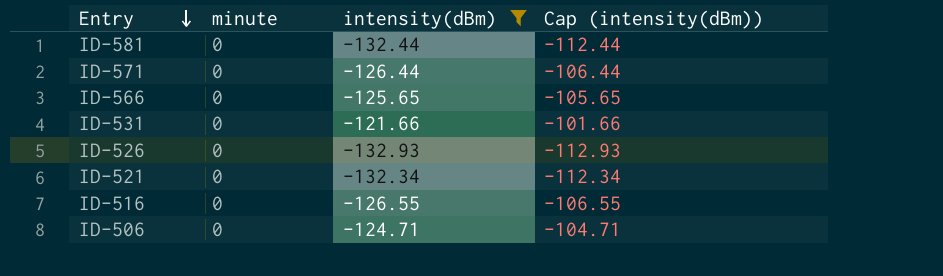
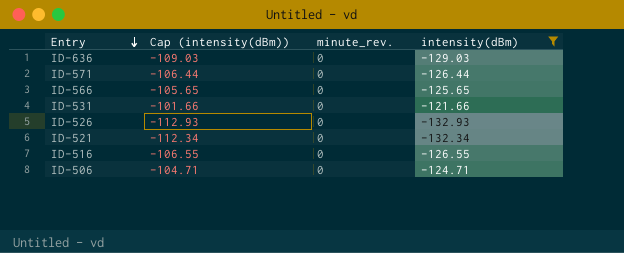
column Cap (intensity(dBm)) | position: 4 -> 2
column name: minute -> minute_rev.
row ID-581: 0 | -132.44 | -112.44 -> none
row ID-636: none -> -109.03 | 0 | -129.03

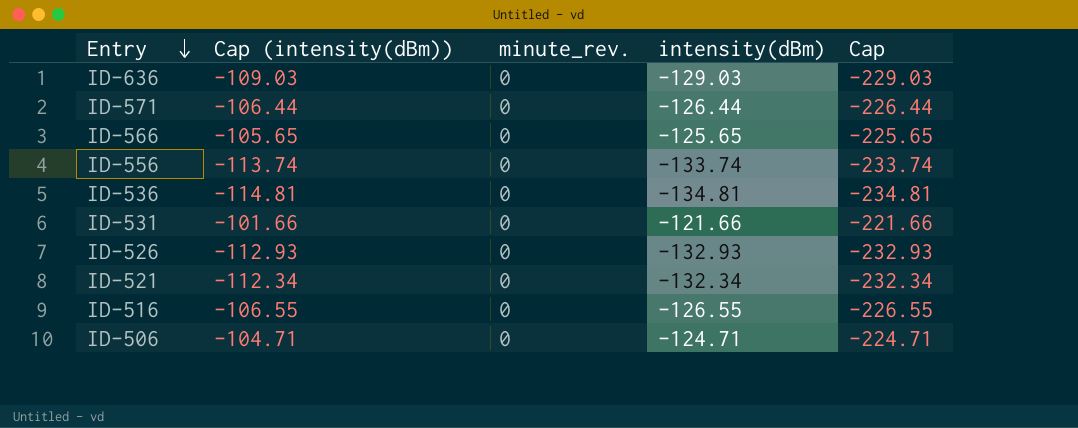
filter: intensity(dBm) >= -132.93 -> none
column Cap | formula: none -> [intensity(dBm)] - 100

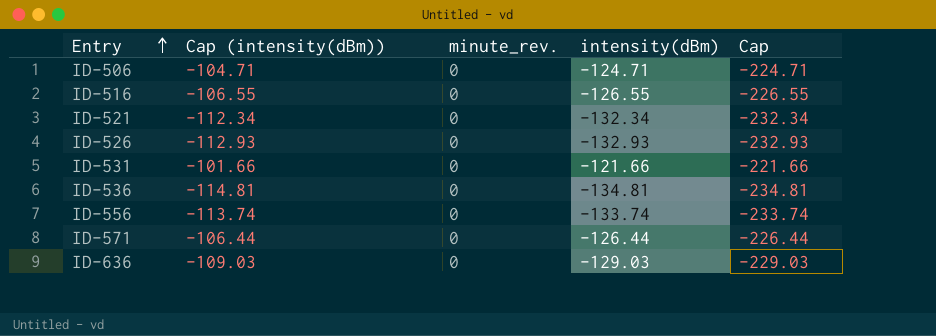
row order: Entry descending -> Entry ascending
row ID-566: -105.65 | 0 | -125.65 | -225.65 -> none

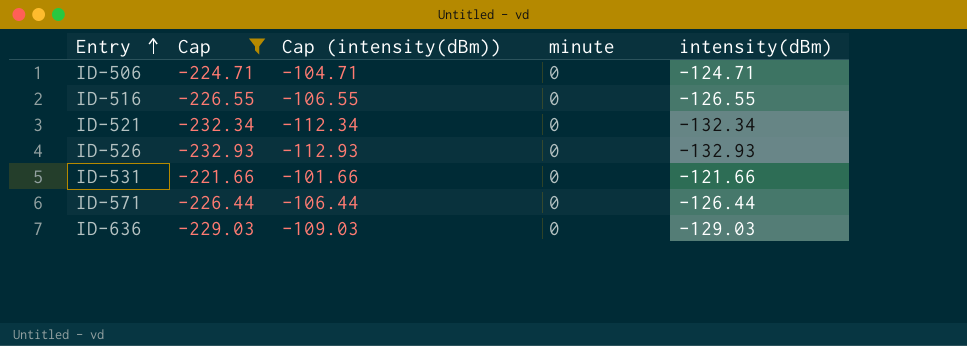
filter: none -> Cap >= -232.93
column Cap | position: 5 -> 2
column name: minute_rev. -> minute

